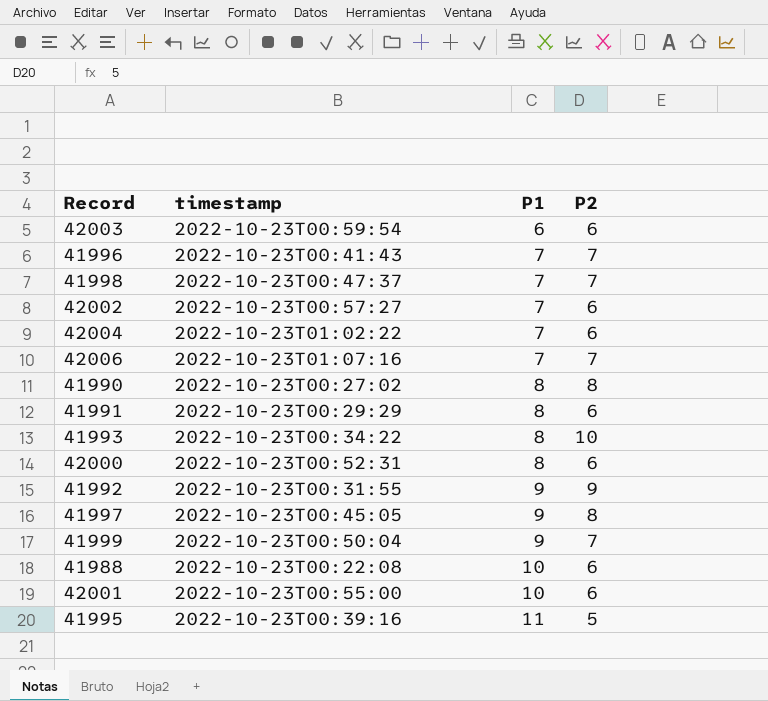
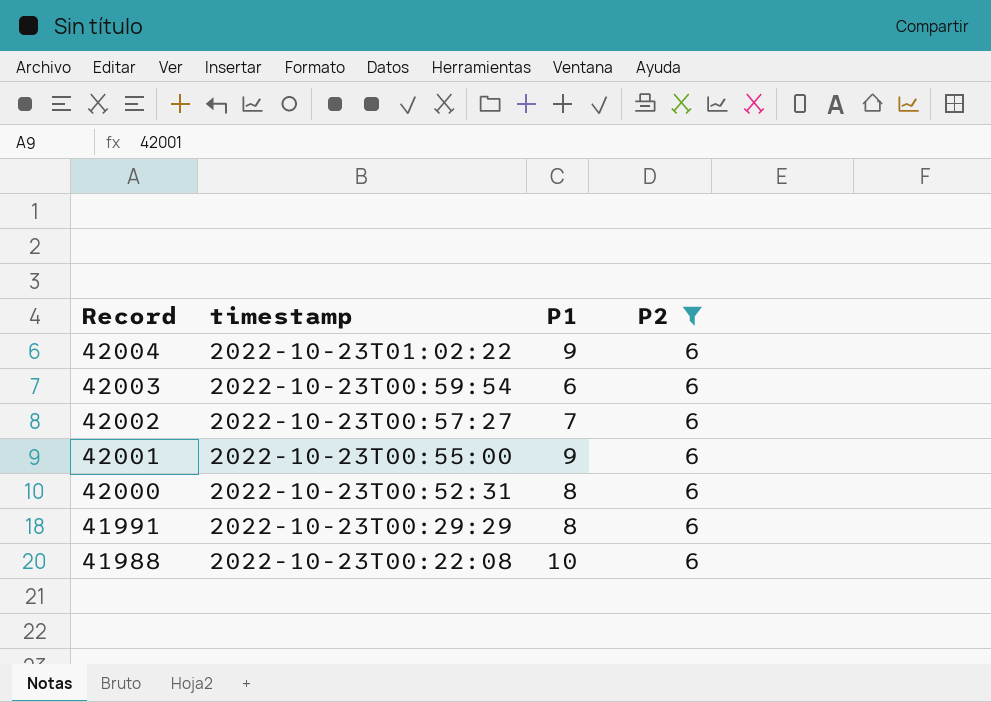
filter: none -> P2 = 6
row order: P1 ascending -> Record descending
42004 | P1: 7 -> 9
42001 | P1: 10 -> 9

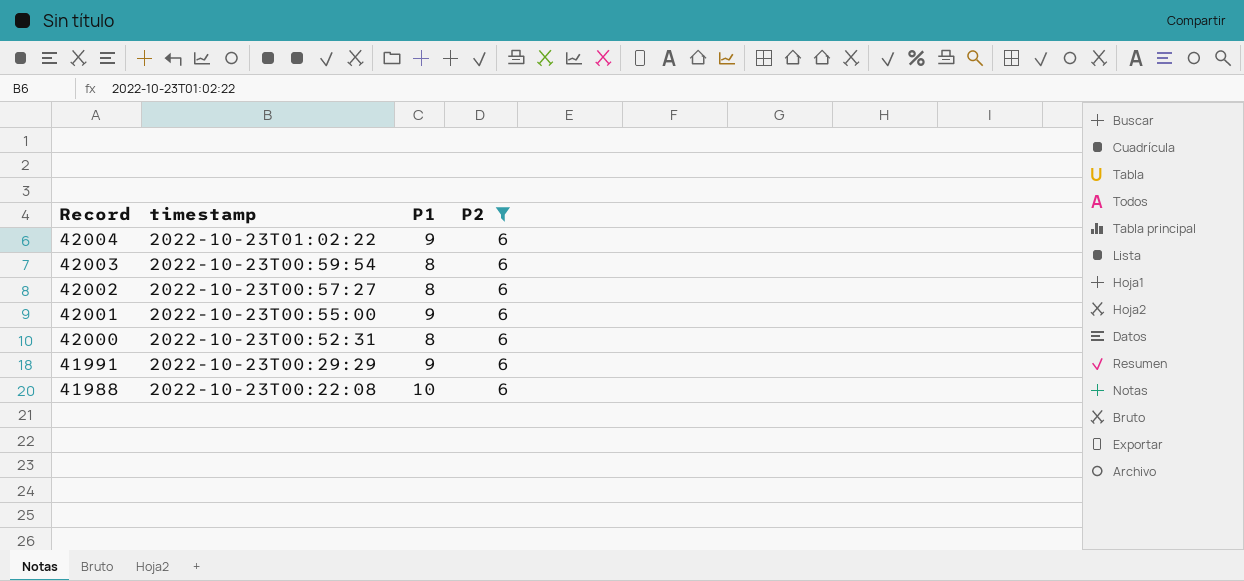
42003 | P1: 6 -> 8
42002 | P1: 7 -> 8
41991 | P1: 8 -> 9

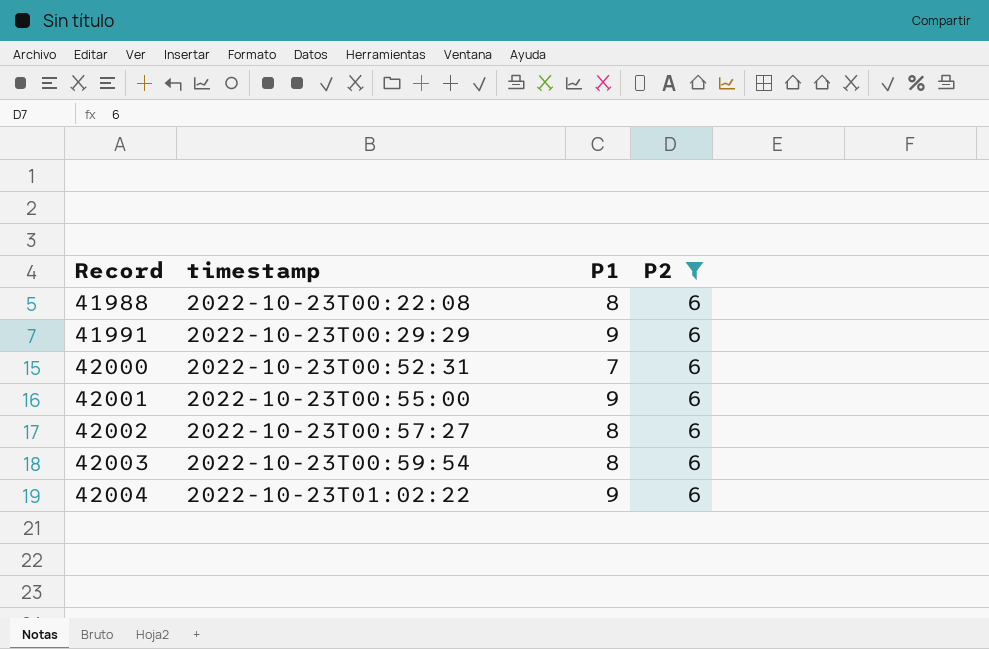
row order: Record descending -> Record ascending
41988 | P1: 10 -> 8
42000 | P1: 8 -> 7

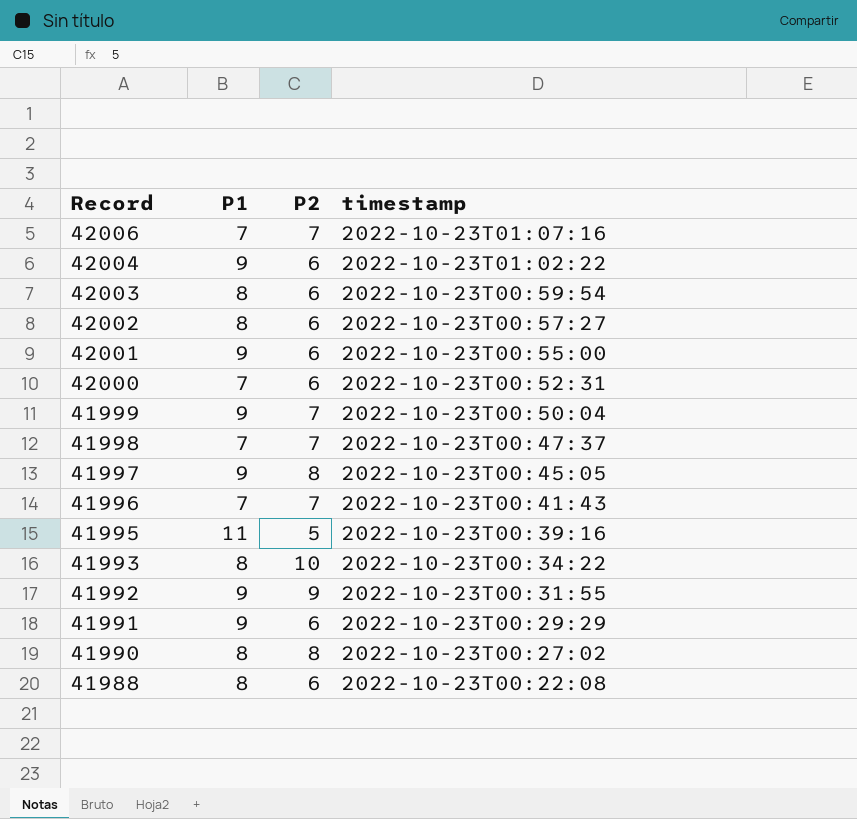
filter: P2 = 6 -> none
row order: Record ascending -> Record descending
column timestamp | position: 2 -> 4

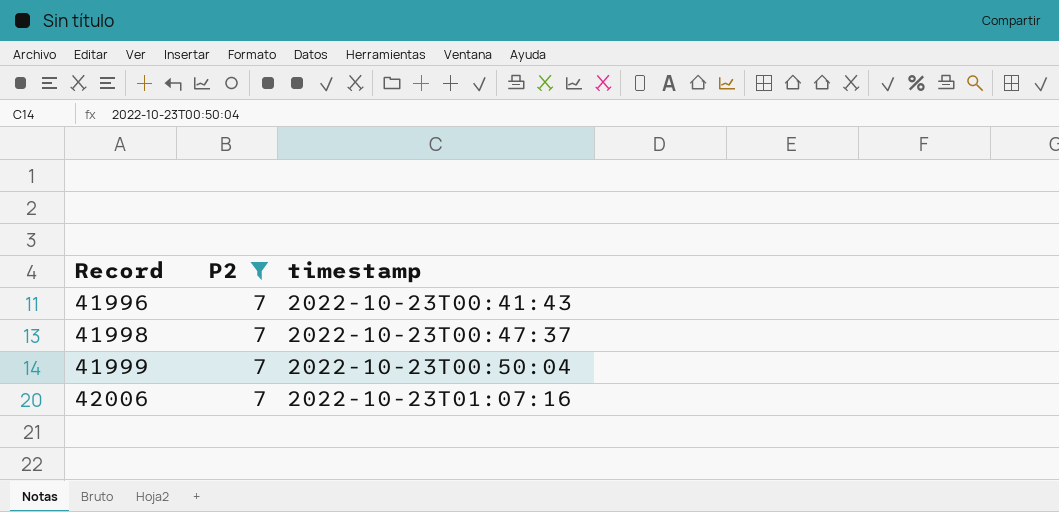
filter: none -> P2 = 7
row order: Record descending -> Record ascending
column P1 | position: 2 -> none

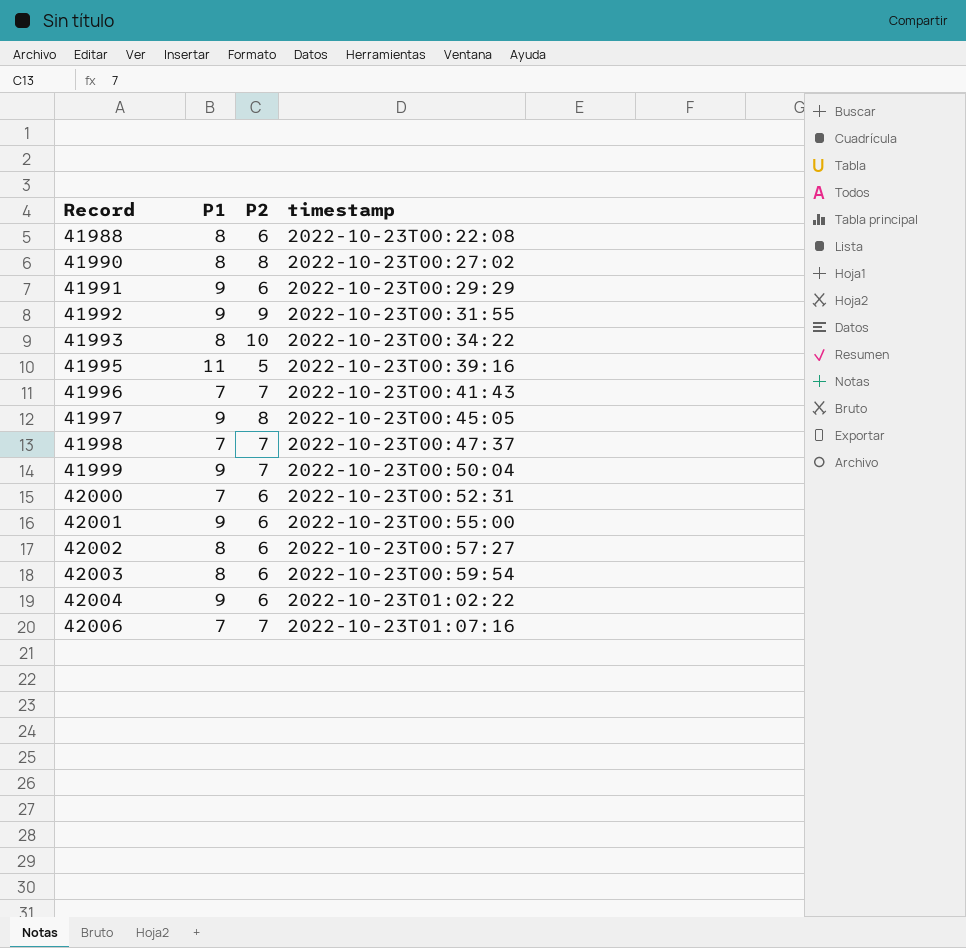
filter: P2 = 7 -> none
column P1 | position: none -> 2

